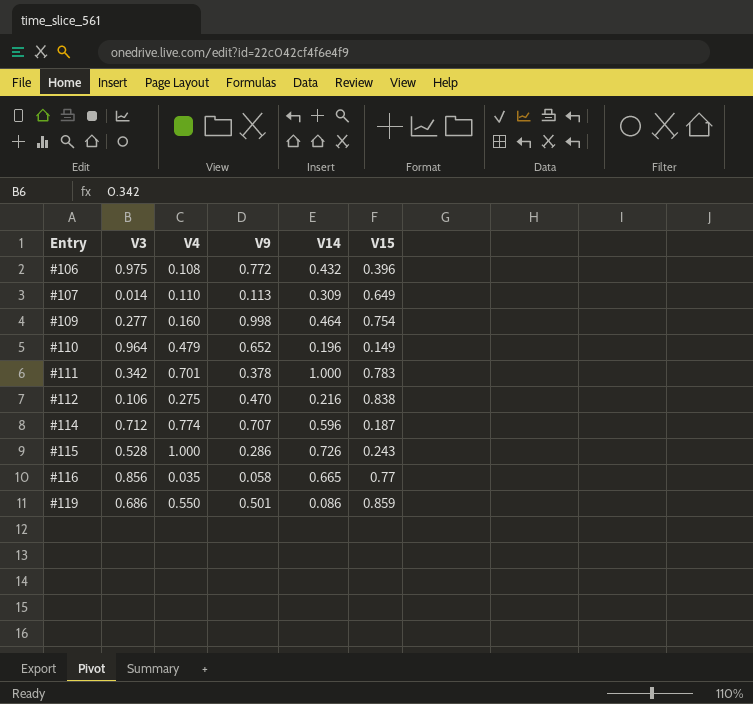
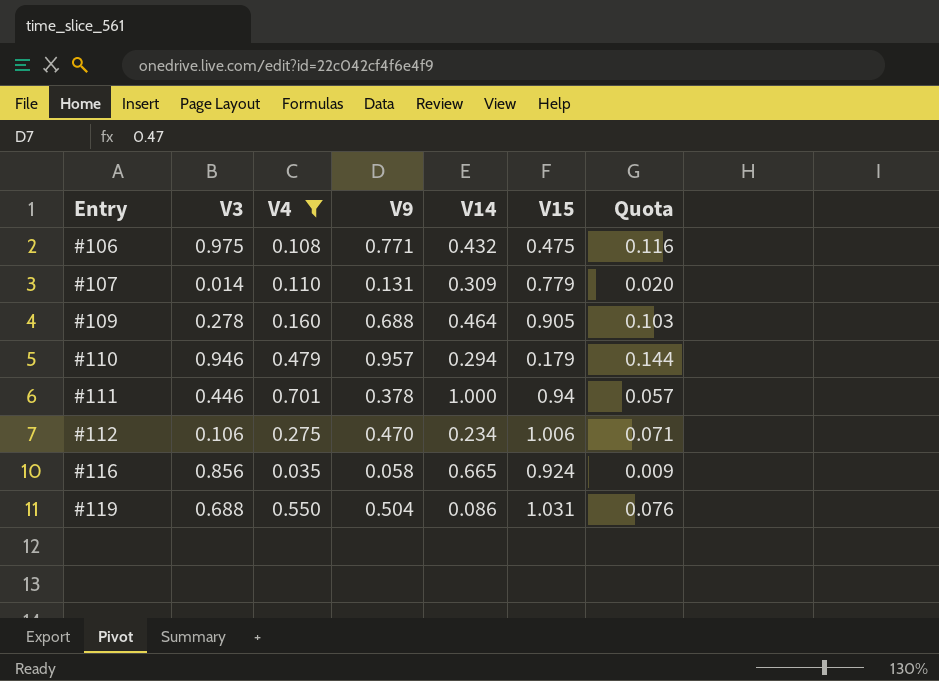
filter: none -> V4 <= 0.701
column Quota | formula: none -> [V9] * 0.15
#106 | V9: 0.772 -> 0.771
#106 | V15: 0.396 -> 0.475
#107 | V9: 0.113 -> 0.131
#107 | V15: 0.649 -> 0.779
#109 | V3: 0.277 -> 0.278
#109 | V9: 0.998 -> 0.688
#109 | V15: 0.754 -> 0.905
#110 | V3: 0.964 -> 0.946
#110 | V9: 0.652 -> 0.957
#110 | V14: 0.196 -> 0.294
#110 | V15: 0.149 -> 0.179
#111 | V3: 0.342 -> 0.446
#111 | V15: 0.783 -> 0.94
#112 | V14: 0.216 -> 0.234
#112 | V15: 0.838 -> 1.006
#116 | V15: 0.77 -> 0.924
#119 | V3: 0.686 -> 0.688
#119 | V9: 0.501 -> 0.504
#119 | V15: 0.859 -> 1.031

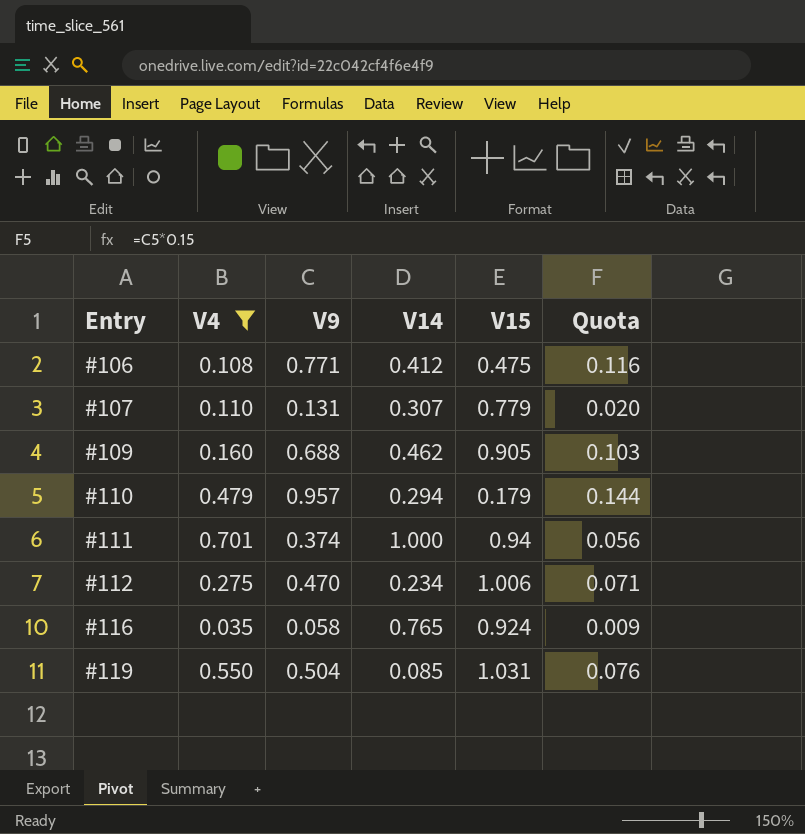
column V3 | position: 2 -> none
#106 | V14: 0.432 -> 0.412
#107 | V14: 0.309 -> 0.307
#109 | V14: 0.464 -> 0.462
#111 | V9: 0.378 -> 0.374
#111 | Quota: 0.057 -> 0.056
#116 | V14: 0.665 -> 0.765
#119 | V14: 0.086 -> 0.085

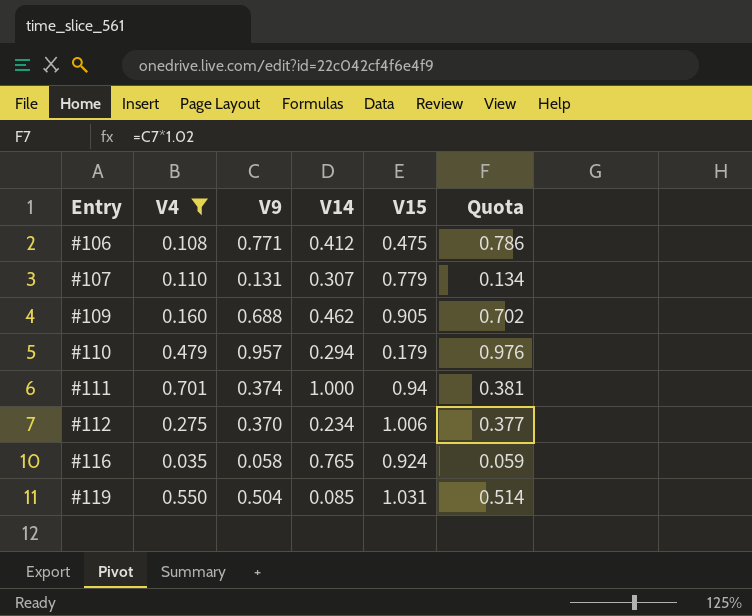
column Quota | formula: [V9] * 0.15 -> [V9] * 1.02
#112 | V9: 0.470 -> 0.370

